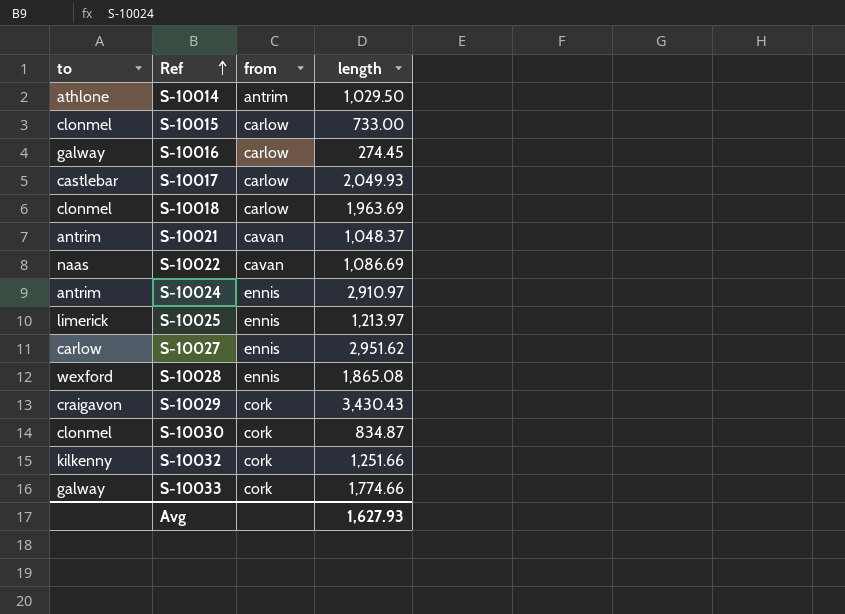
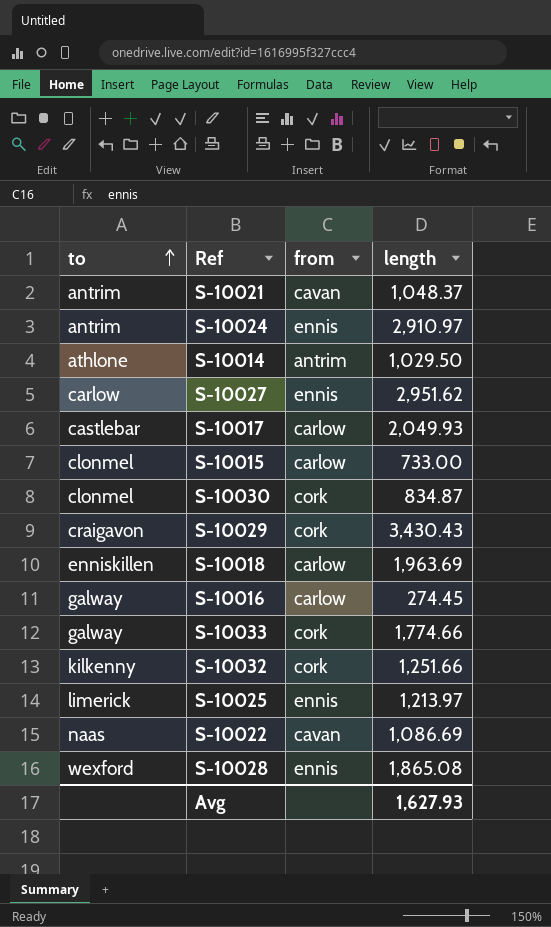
row order: Ref ascending -> to ascending
S-10018 | to: clonmel -> enniskillen

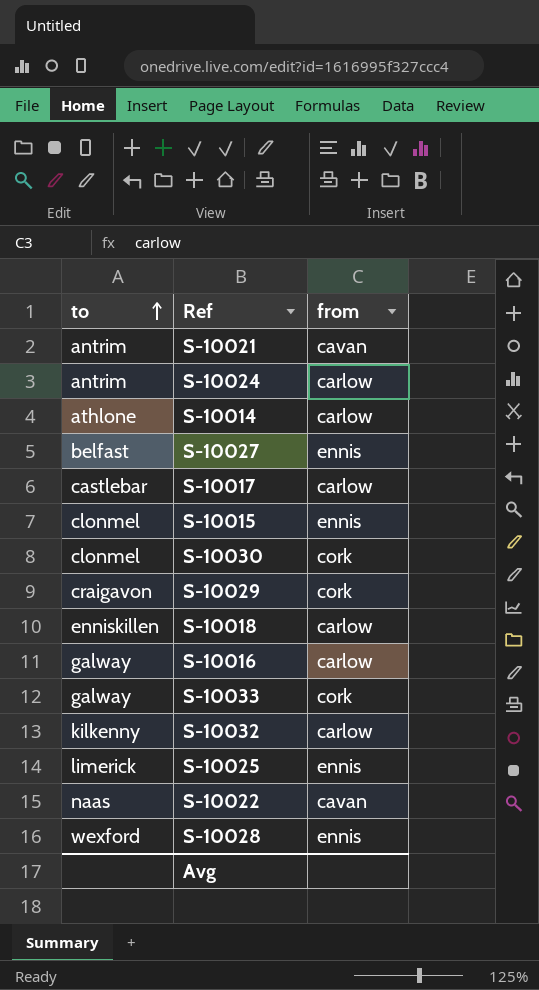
column length | position: 4 -> none
S-10024 | from: ennis -> carlow
S-10014 | from: antrim -> carlow
S-10027 | to: carlow -> belfast
S-10015 | from: carlow -> ennis
S-10032 | from: cork -> carlow

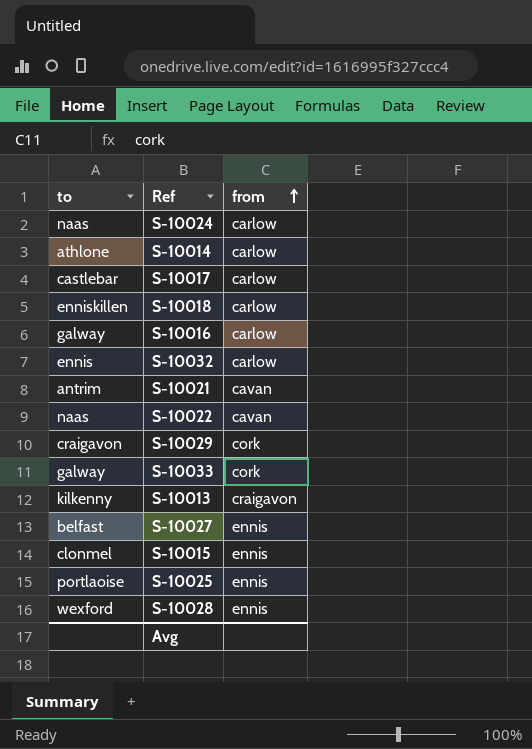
row order: to ascending -> from ascending
row S-10030: clonmel | cork -> none
S-10024 | to: antrim -> naas
S-10032 | to: kilkenny -> ennis
row S-10013: none -> kilkenny | craigavon
S-10025 | to: limerick -> portlaoise

